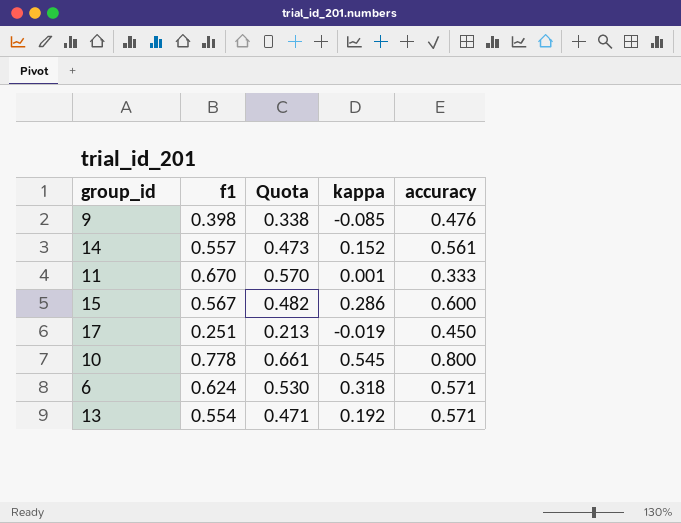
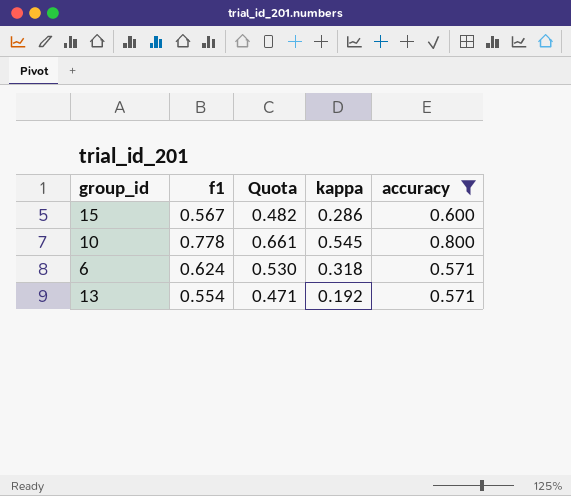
filter: none -> accuracy >= 0.571

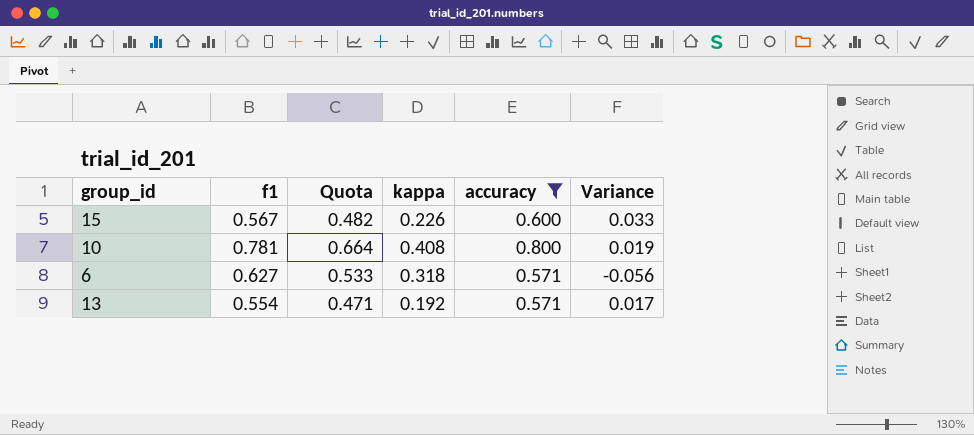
column Variance | formula: none -> [accuracy] - [f1]
15 | kappa: 0.286 -> 0.226
10 | f1: 0.778 -> 0.781
10 | Quota: 0.661 -> 0.664
10 | kappa: 0.545 -> 0.408
6 | f1: 0.624 -> 0.627
6 | Quota: 0.530 -> 0.533

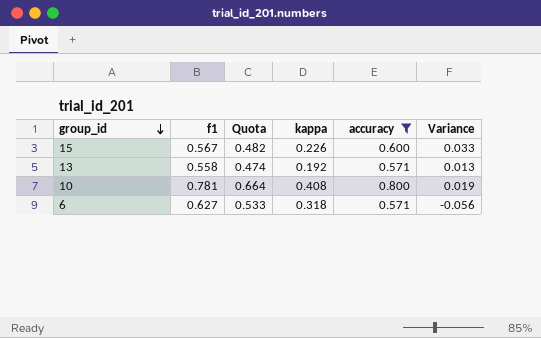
row order: none -> group_id descending
13 | f1: 0.554 -> 0.558
13 | Quota: 0.471 -> 0.474
13 | Variance: 0.017 -> 0.013

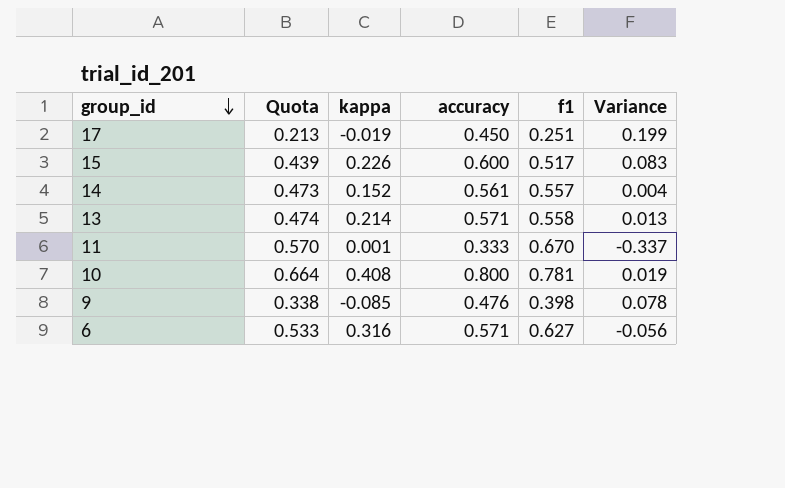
filter: accuracy >= 0.571 -> none
column f1 | position: 2 -> 5
15 | Quota: 0.482 -> 0.439
15 | f1: 0.567 -> 0.517
15 | Variance: 0.033 -> 0.083
13 | kappa: 0.192 -> 0.214
6 | kappa: 0.318 -> 0.316

